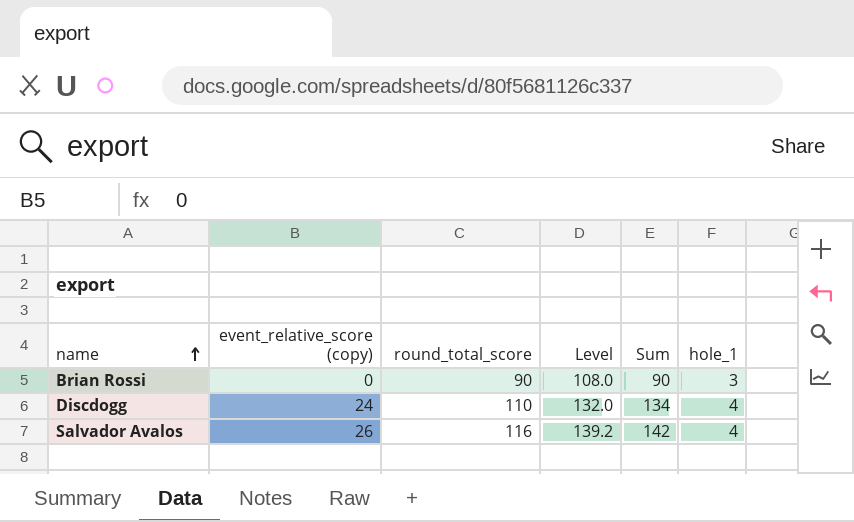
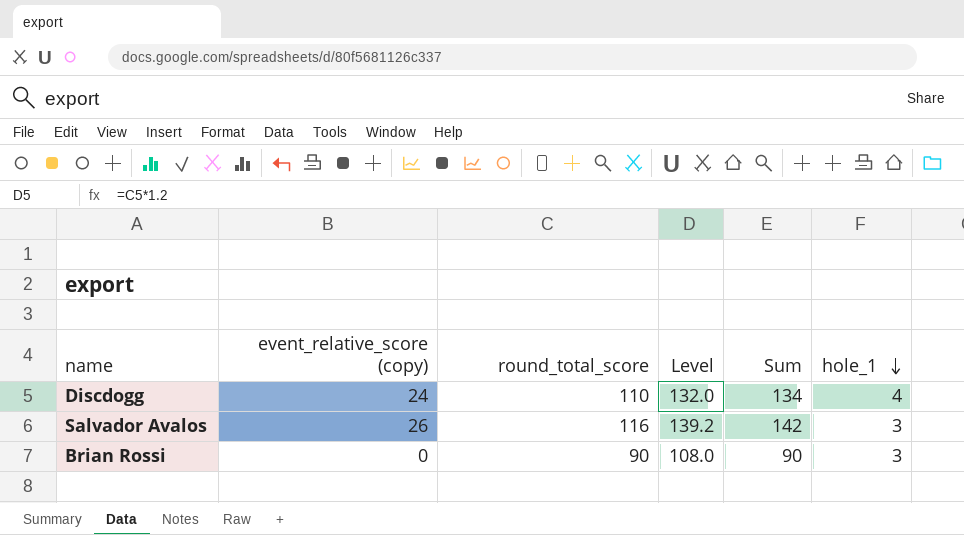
row order: name ascending -> hole_1 descending
Salvador Avalos | hole_1: 4 -> 3

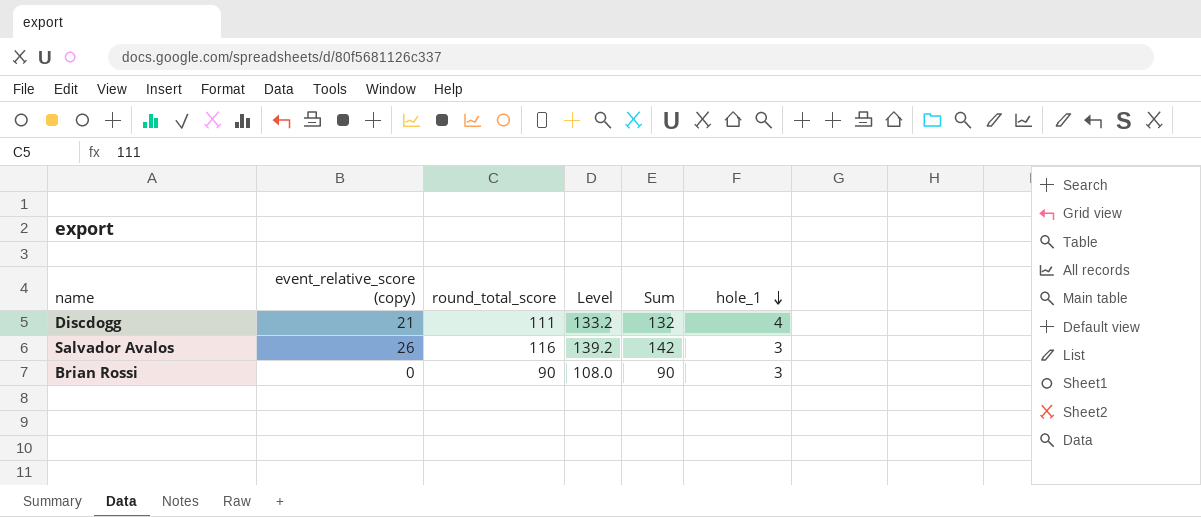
Discdogg | event_relative_score (copy): 24 -> 21
Discdogg | round_total_score: 110 -> 111
Discdogg | Level: 132.0 -> 133.2
Discdogg | Sum: 134 -> 132

